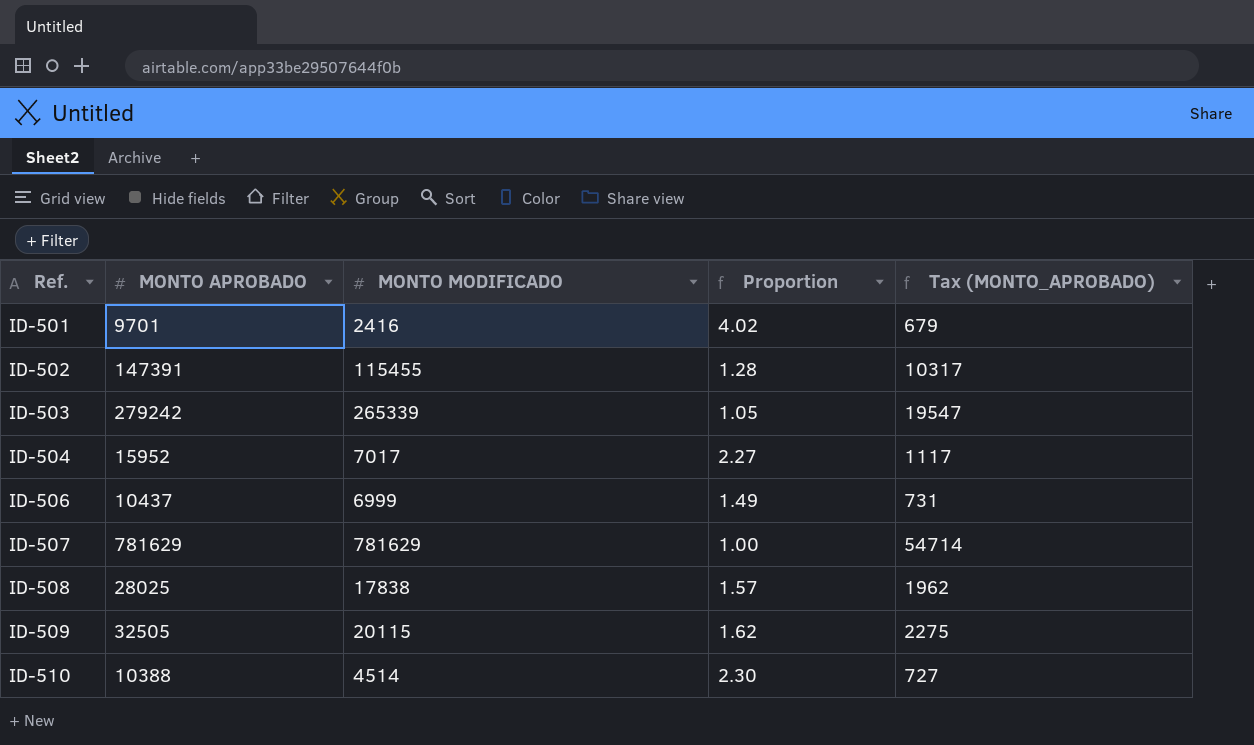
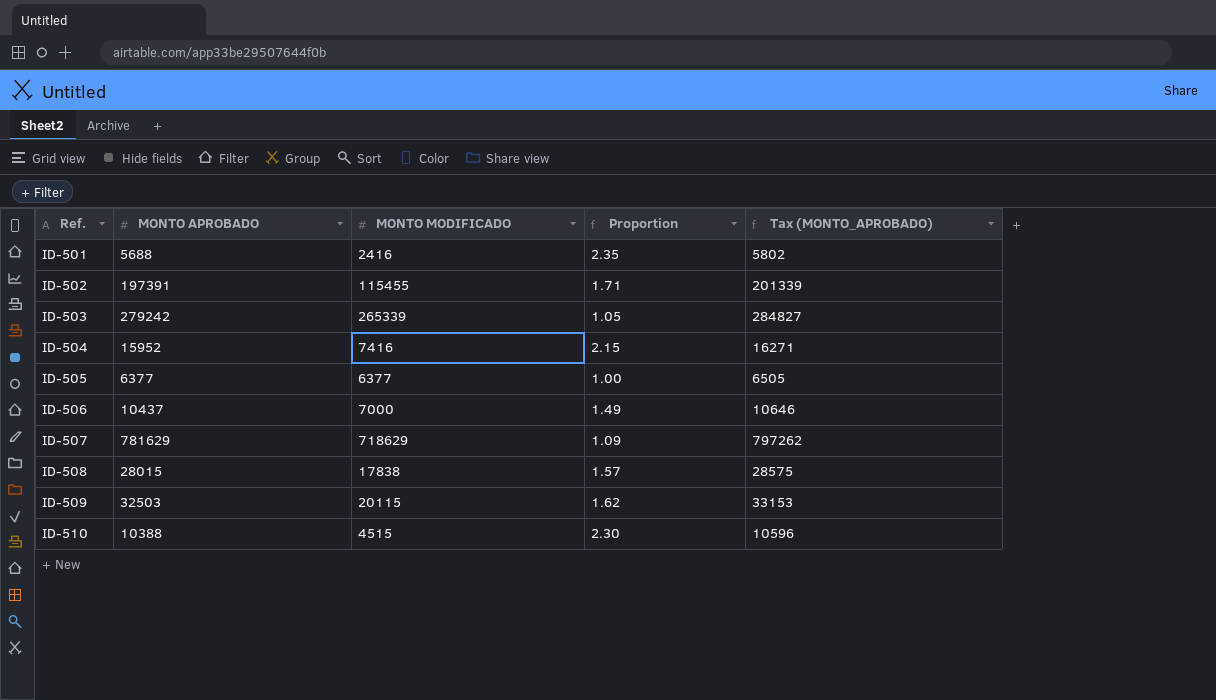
column Tax (MONTO_APROBADO) | formula: [MONTO APROBADO] * 0.07 -> [MONTO APROBADO] * 1.02
ID-501 | MONTO APROBADO: 9701 -> 5688
ID-501 | Proportion: 4.02 -> 2.35
ID-502 | MONTO APROBADO: 147391 -> 197391
ID-502 | Proportion: 1.28 -> 1.71
ID-504 | MONTO MODIFICADO: 7017 -> 7416
ID-504 | Proportion: 2.27 -> 2.15
row ID-505: none -> 6377 | 6377 | 1.00 | 6505
ID-506 | MONTO MODIFICADO: 6999 -> 7000
ID-507 | MONTO MODIFICADO: 781629 -> 718629
ID-507 | Proportion: 1.00 -> 1.09
ID-508 | MONTO APROBADO: 28025 -> 28015
ID-509 | MONTO APROBADO: 32505 -> 32503
ID-510 | MONTO MODIFICADO: 4514 -> 4515

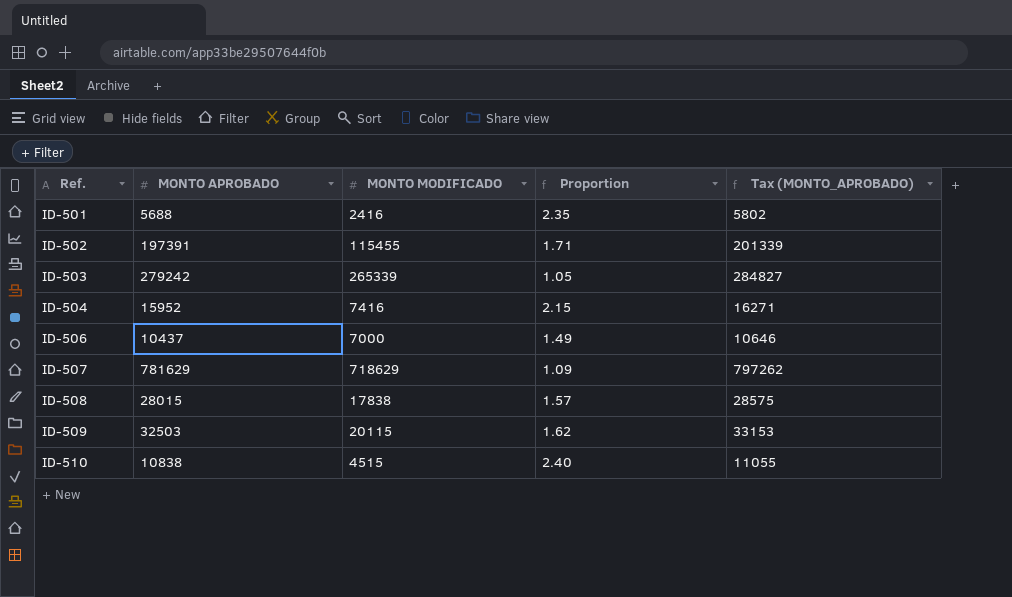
row ID-505: 6377 | 6377 | 1.00 | 6505 -> none
ID-510 | MONTO APROBADO: 10388 -> 10838
ID-510 | Proportion: 2.30 -> 2.40
ID-510 | Tax (MONTO_APROBADO): 10596 -> 11055

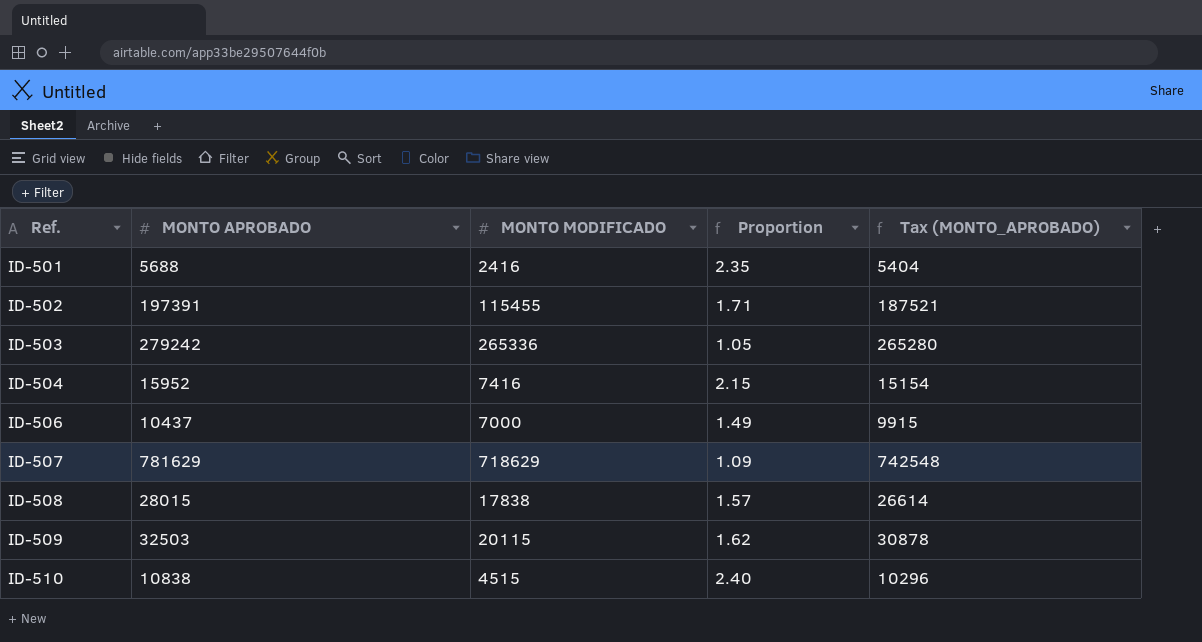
column Tax (MONTO_APROBADO) | formula: [MONTO APROBADO] * 1.02 -> [MONTO APROBADO] * 0.95
ID-503 | MONTO MODIFICADO: 265339 -> 265336

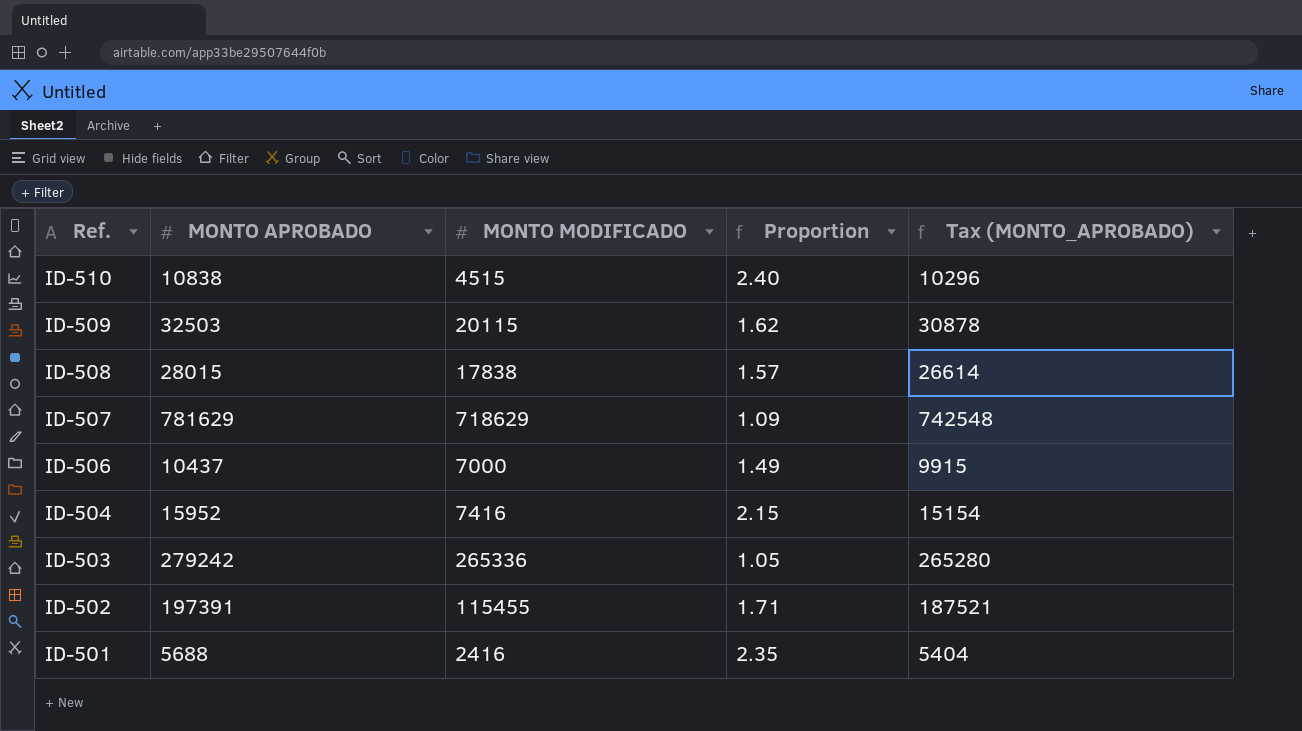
row order: Ref. ascending -> Ref. descending

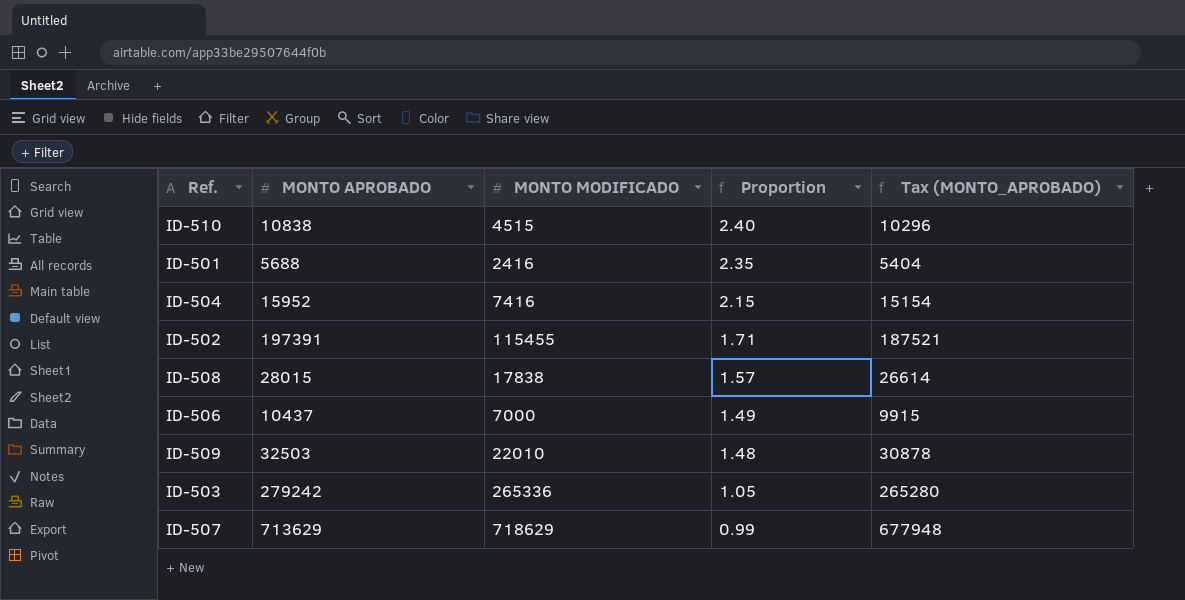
row order: Ref. descending -> Proportion descending
ID-509 | MONTO MODIFICADO: 20115 -> 22010
ID-509 | Proportion: 1.62 -> 1.48
ID-507 | MONTO APROBADO: 781629 -> 713629
ID-507 | Proportion: 1.09 -> 0.99
ID-507 | Tax (MONTO_APROBADO): 742548 -> 677948

